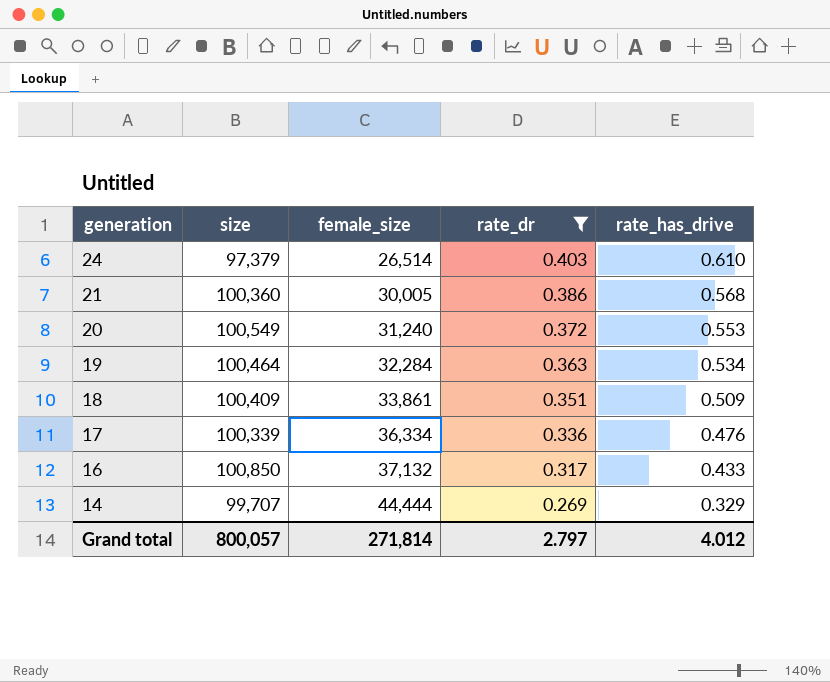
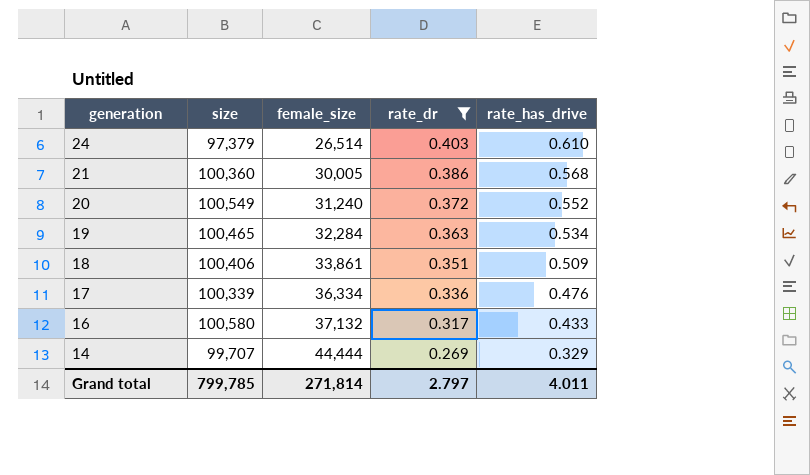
20 | rate_has_drive: 0.553 -> 0.552
19 | size: 100,464 -> 100,465
18 | size: 100,409 -> 100,406
16 | size: 100,850 -> 100,580
Grand total | size: 800,057 -> 799,785
Grand total | rate_has_drive: 4.012 -> 4.011

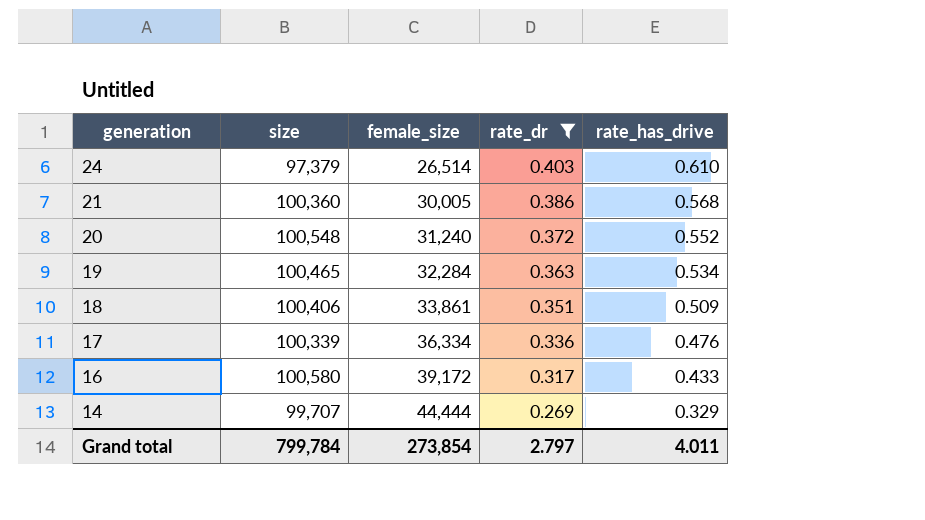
20 | size: 100,549 -> 100,548
16 | female_size: 37,132 -> 39,172
Grand total | size: 799,785 -> 799,784
Grand total | female_size: 271,814 -> 273,854

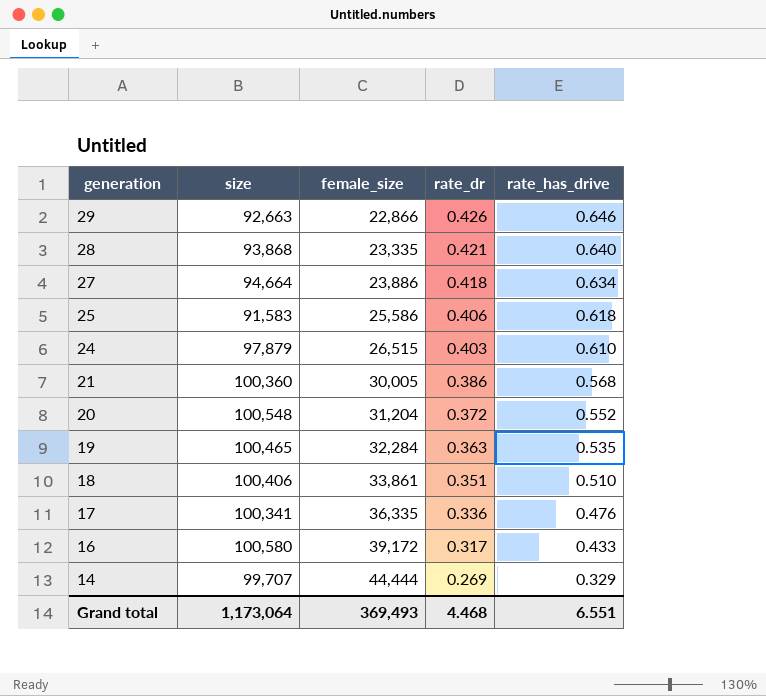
filter: rate_dr <= 0.403 -> none
24 | size: 97,379 -> 97,879
24 | female_size: 26,514 -> 26,515
20 | female_size: 31,240 -> 31,204
19 | rate_has_drive: 0.534 -> 0.535
18 | rate_has_drive: 0.509 -> 0.510
17 | size: 100,339 -> 100,341
17 | female_size: 36,334 -> 36,335
Grand total | size: 799,784 -> 1,173,064
Grand total | female_size: 273,854 -> 369,493
Grand total | rate_dr: 2.797 -> 4.468
Grand total | rate_has_drive: 4.011 -> 6.551

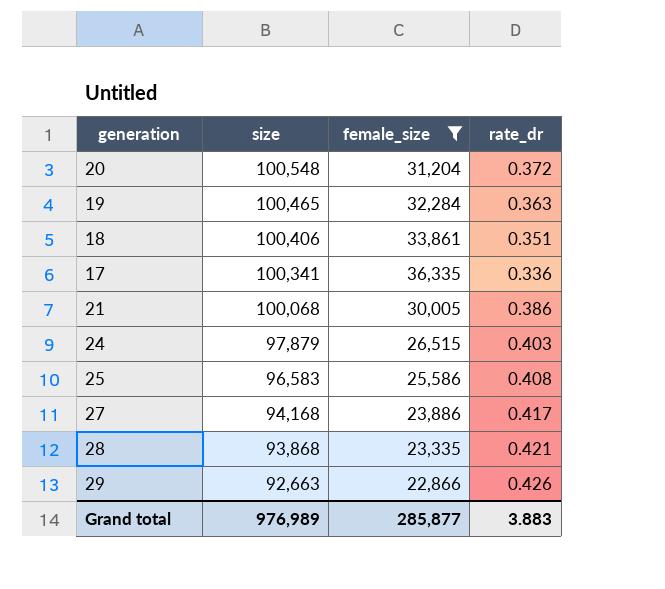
filter: none -> female_size <= 36,335
row order: generation descending -> size descending
column rate_has_drive | position: 5 -> none
21 | size: 100,360 -> 100,068
25 | size: 91,583 -> 96,583
25 | rate_dr: 0.406 -> 0.408
27 | size: 94,664 -> 94,168
27 | rate_dr: 0.418 -> 0.417
Grand total | size: 1,173,064 -> 976,989
Grand total | female_size: 369,493 -> 285,877
Grand total | rate_dr: 4.468 -> 3.883

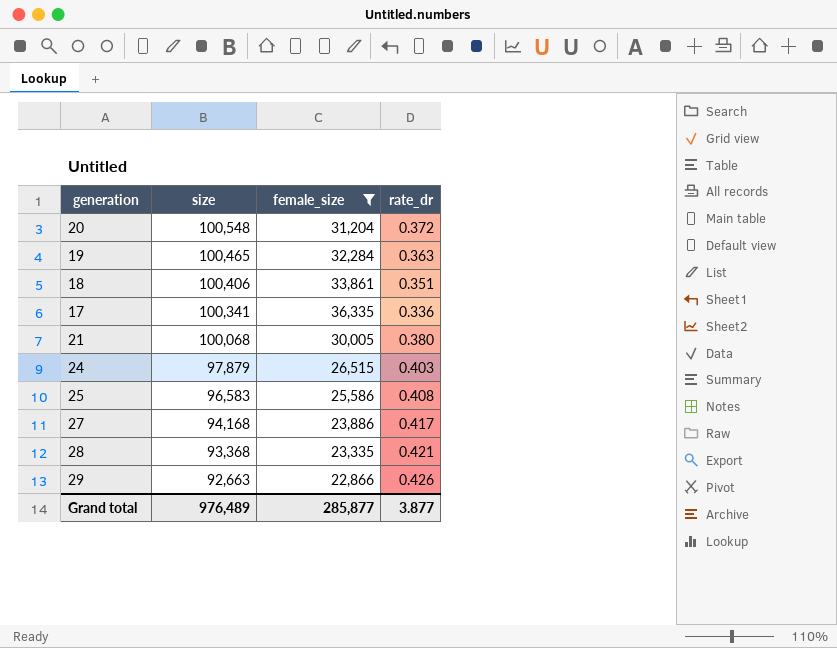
21 | rate_dr: 0.386 -> 0.380
28 | size: 93,868 -> 93,368
Grand total | size: 976,989 -> 976,489
Grand total | rate_dr: 3.883 -> 3.877

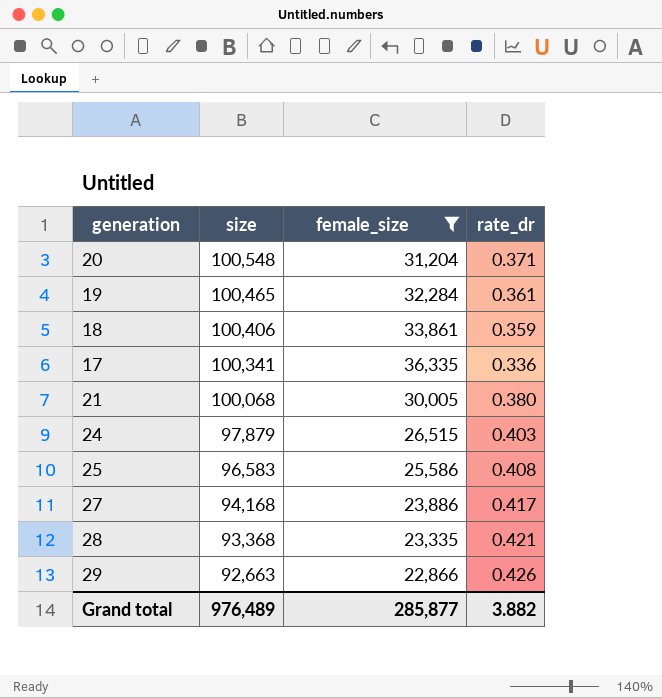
20 | rate_dr: 0.372 -> 0.371
19 | rate_dr: 0.363 -> 0.361
18 | rate_dr: 0.351 -> 0.359
Grand total | rate_dr: 3.877 -> 3.882

